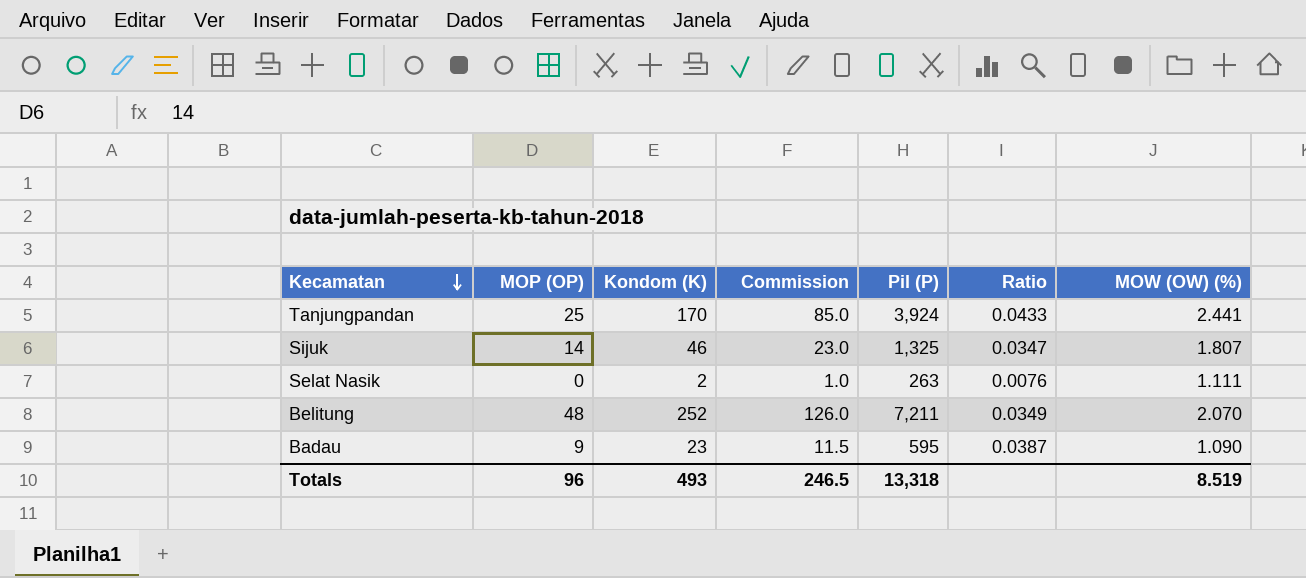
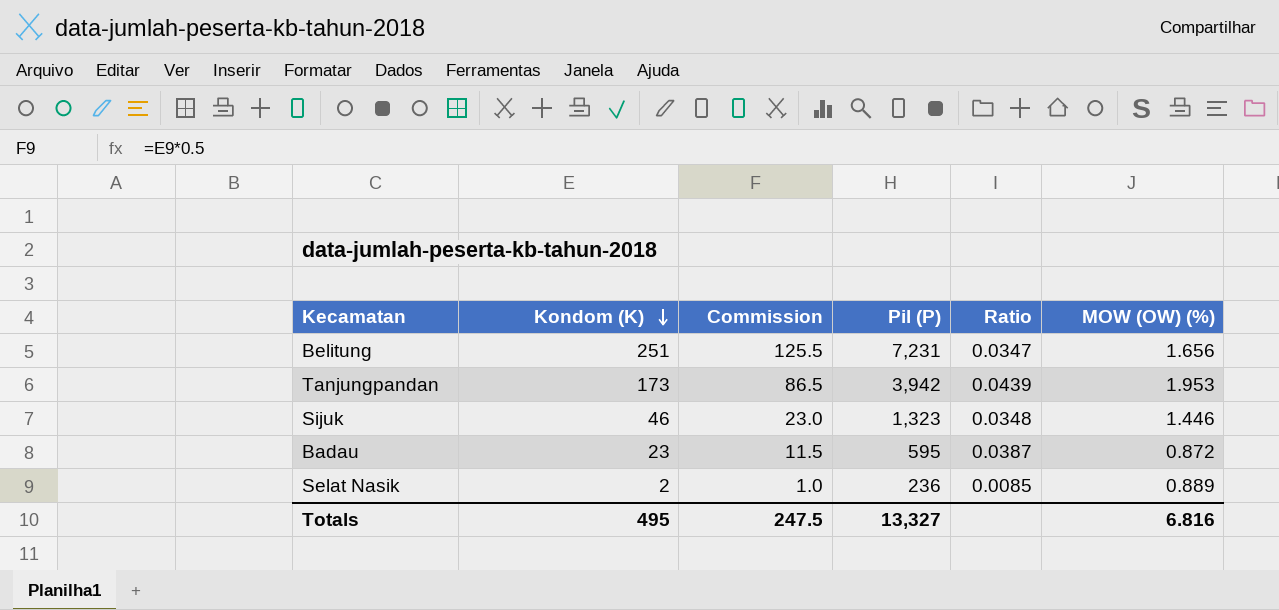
row order: Kecamatan descending -> Kondom (K) descending
column MOP (OP) | position: 2 -> none
Belitung | Kondom (K): 252 -> 251
Belitung | Commission: 126.0 -> 125.5
Belitung | Pil (P): 7,211 -> 7,231
Belitung | Ratio: 0.0349 -> 0.0347
Belitung | MOW (OW) (%): 2.070 -> 1.656
Tanjungpandan | Kondom (K): 170 -> 173
Tanjungpandan | Commission: 85.0 -> 86.5
Tanjungpandan | Pil (P): 3,924 -> 3,942
Tanjungpandan | Ratio: 0.0433 -> 0.0439
Tanjungpandan | MOW (OW) (%): 2.441 -> 1.953
Sijuk | Pil (P): 1,325 -> 1,323
Sijuk | Ratio: 0.0347 -> 0.0348
Sijuk | MOW (OW) (%): 1.807 -> 1.446
Badau | MOW (OW) (%): 1.090 -> 0.872
Selat Nasik | Pil (P): 263 -> 236
Selat Nasik | Ratio: 0.0076 -> 0.0085
Selat Nasik | MOW (OW) (%): 1.111 -> 0.889
Totals | Kondom (K): 493 -> 495
Totals | Commission: 246.5 -> 247.5
Totals | Pil (P): 13,318 -> 13,327
Totals | MOW (OW) (%): 8.519 -> 6.816

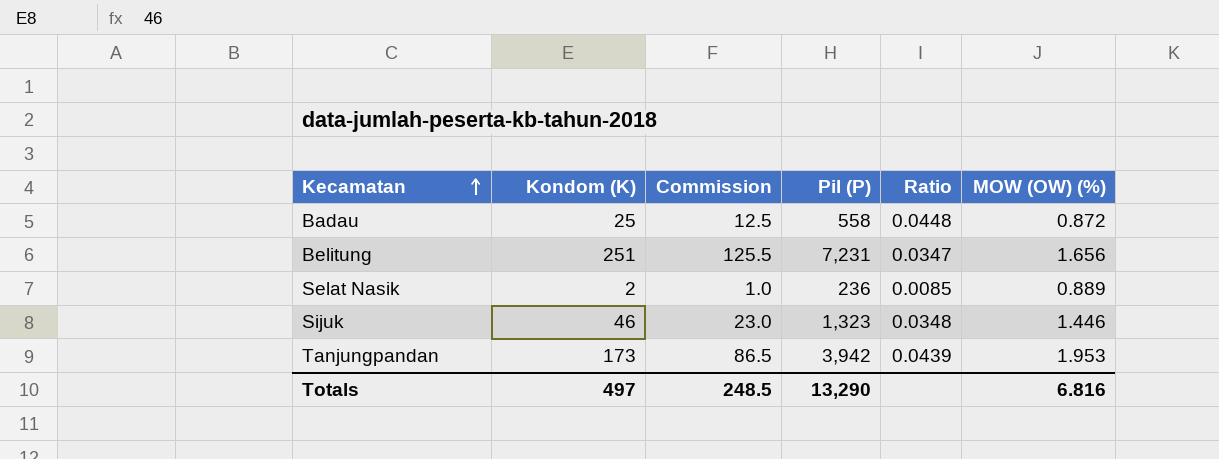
row order: Kondom (K) descending -> Kecamatan ascending
Badau | Kondom (K): 23 -> 25
Badau | Commission: 11.5 -> 12.5
Badau | Pil (P): 595 -> 558
Badau | Ratio: 0.0387 -> 0.0448
Totals | Kondom (K): 495 -> 497
Totals | Commission: 247.5 -> 248.5
Totals | Pil (P): 13,327 -> 13,290

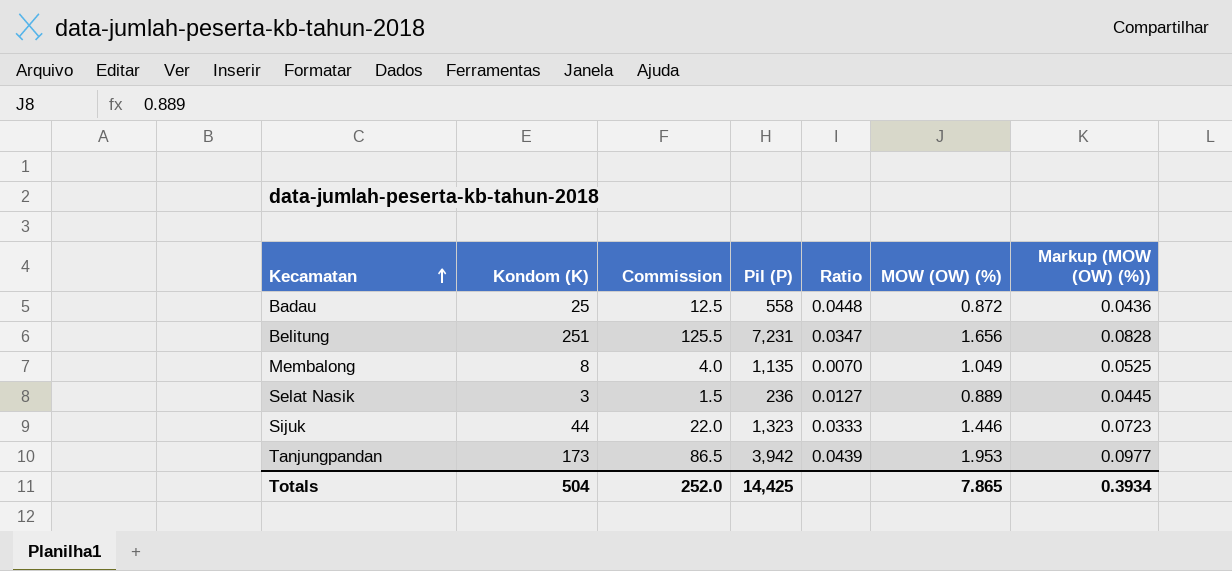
column Markup (MOW (OW) (%)) | formula: none -> [MOW (OW) (%)] * 0.05
row Membalong: none -> 8 | 4.0 | 1,135 | 0.0070 | 1.049 | 0.0525
Selat Nasik | Kondom (K): 2 -> 3
Selat Nasik | Commission: 1.0 -> 1.5
Selat Nasik | Ratio: 0.0085 -> 0.0127
Sijuk | Kondom (K): 46 -> 44
Sijuk | Commission: 23.0 -> 22.0
Sijuk | Ratio: 0.0348 -> 0.0333
Totals | Kondom (K): 497 -> 504
Totals | Commission: 248.5 -> 252.0
Totals | Pil (P): 13,290 -> 14,425
Totals | MOW (OW) (%): 6.816 -> 7.865

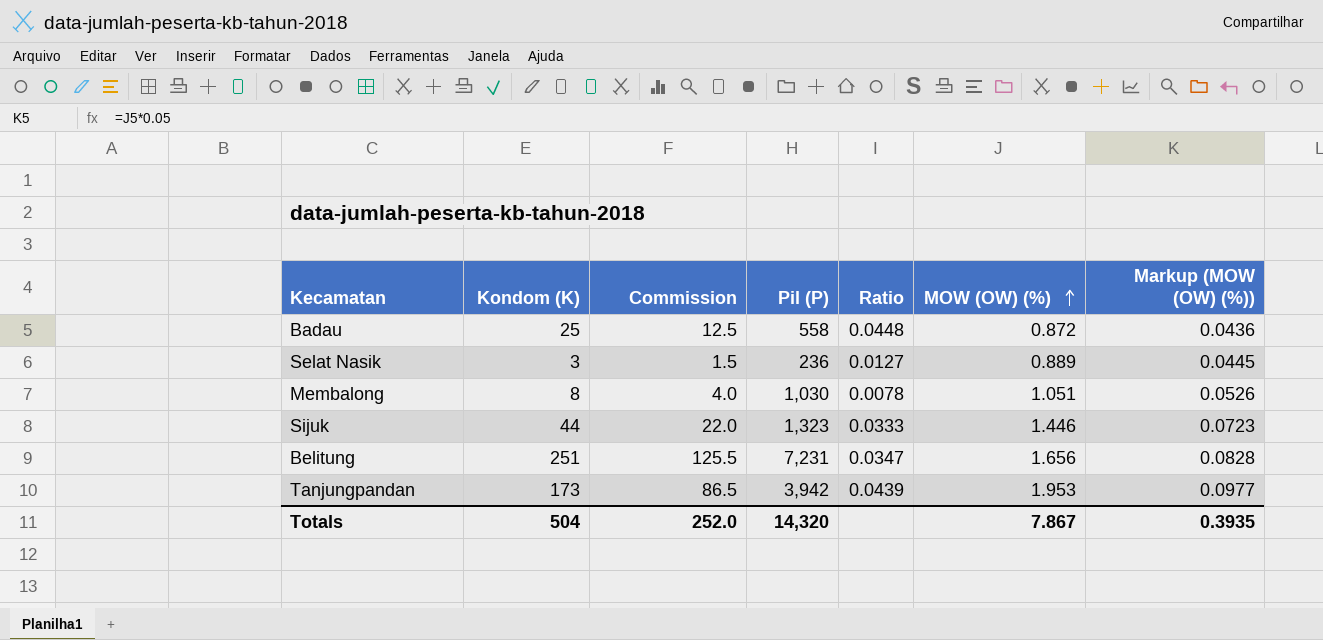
row order: Kecamatan ascending -> MOW (OW) (%) ascending
Membalong | Pil (P): 1,135 -> 1,030
Membalong | Ratio: 0.0070 -> 0.0078
Membalong | MOW (OW) (%): 1.049 -> 1.051
Membalong | Markup (MOW (OW) (%)): 0.0525 -> 0.0526
Totals | Pil (P): 14,425 -> 14,320
Totals | MOW (OW) (%): 7.865 -> 7.867
Totals | Markup (MOW (OW) (%)): 0.3934 -> 0.3935

